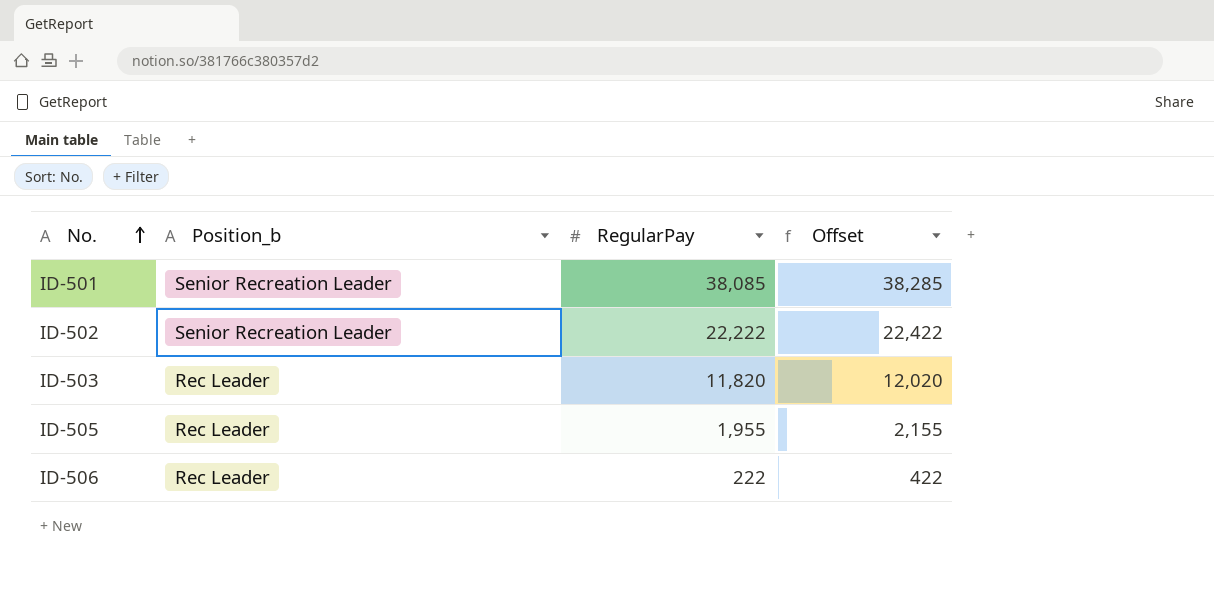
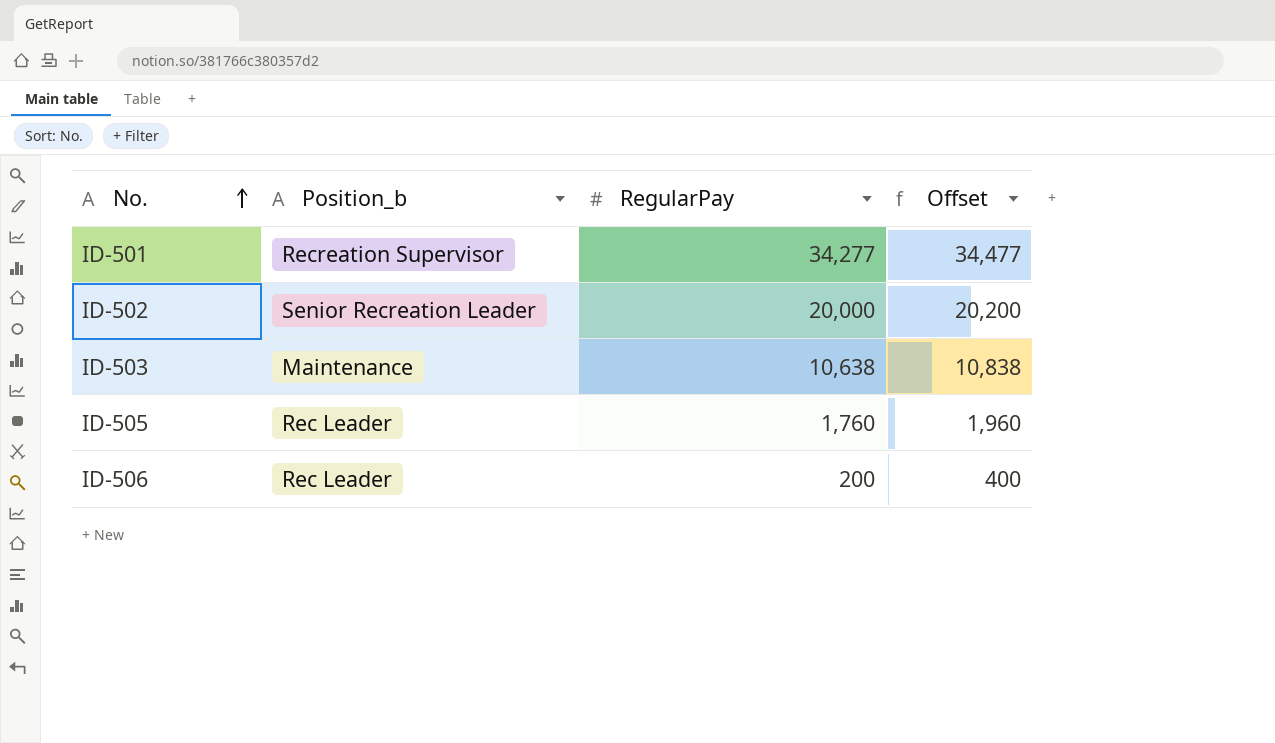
ID-501 | Position_b: Senior Recreation Leader -> Recreation Supervisor
ID-501 | RegularPay: 38,085 -> 34,277
ID-501 | Offset: 38,285 -> 34,477
ID-502 | RegularPay: 22,222 -> 20,000
ID-502 | Offset: 22,422 -> 20,200
ID-503 | Position_b: Rec Leader -> Maintenance
ID-503 | RegularPay: 11,820 -> 10,638
ID-503 | Offset: 12,020 -> 10,838
ID-505 | RegularPay: 1,955 -> 1,760
ID-505 | Offset: 2,155 -> 1,960
ID-506 | RegularPay: 222 -> 200
ID-506 | Offset: 422 -> 400

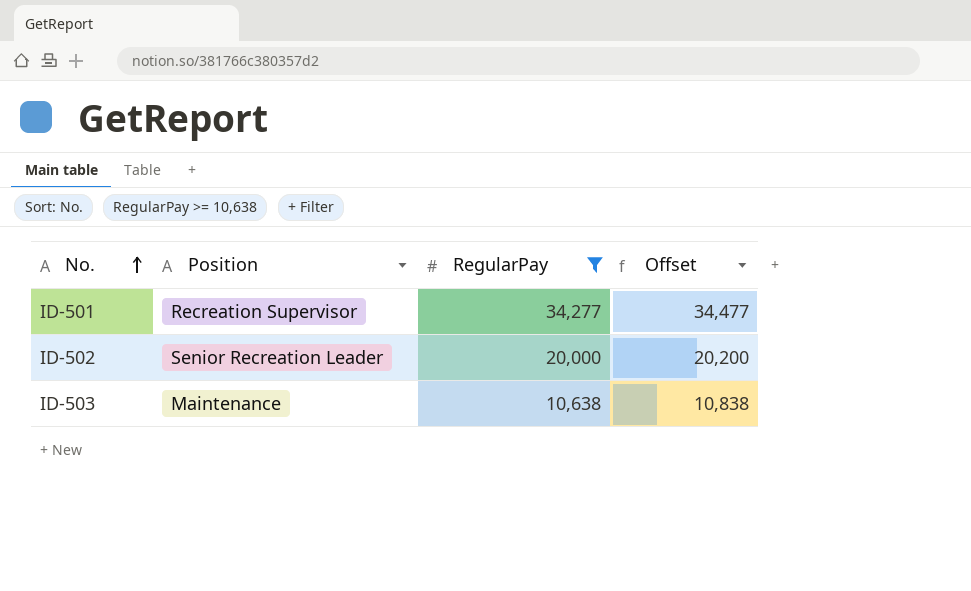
filter: none -> RegularPay >= 10,638
column name: Position_b -> Position

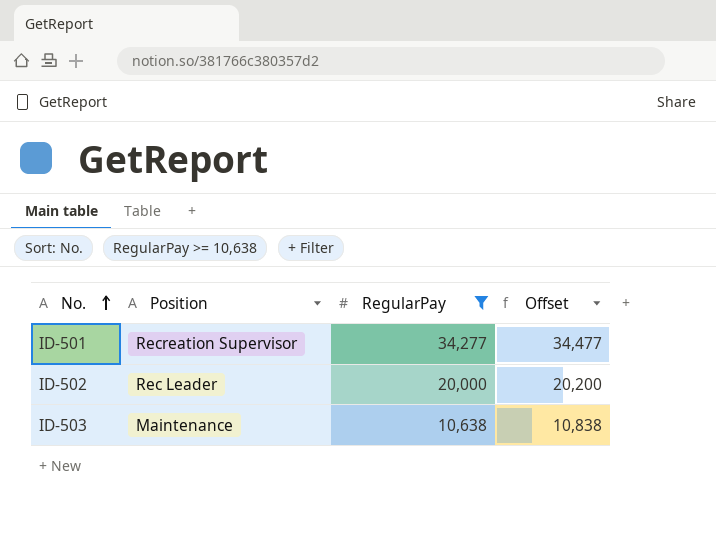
ID-502 | Position: Senior Recreation Leader -> Rec Leader

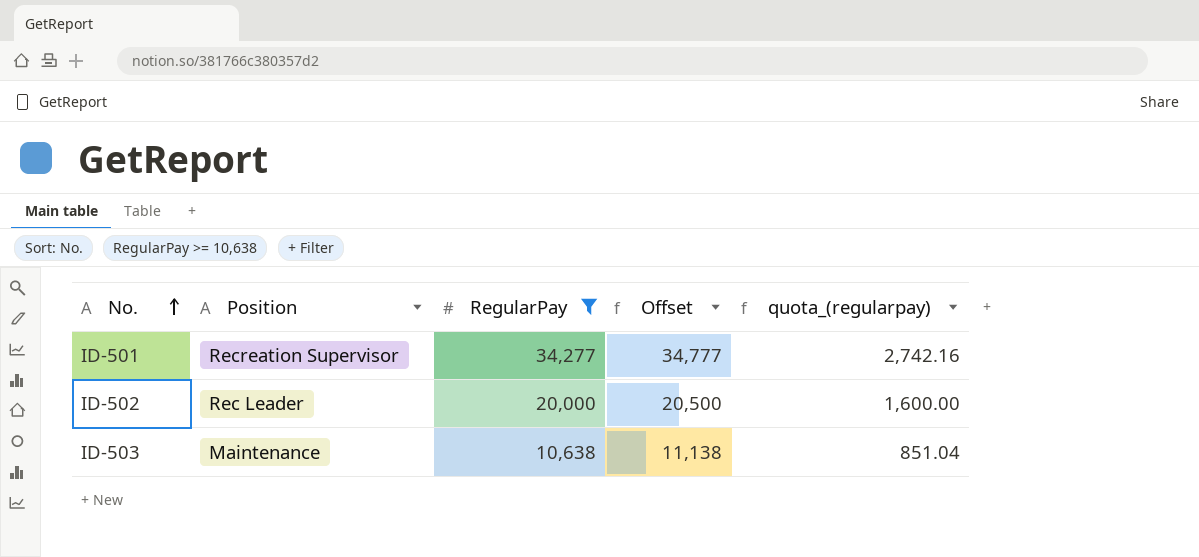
column Offset | formula: [RegularPay] + 200 -> [RegularPay] + 500
column quota_(regularpay) | formula: none -> [RegularPay] * 0.08

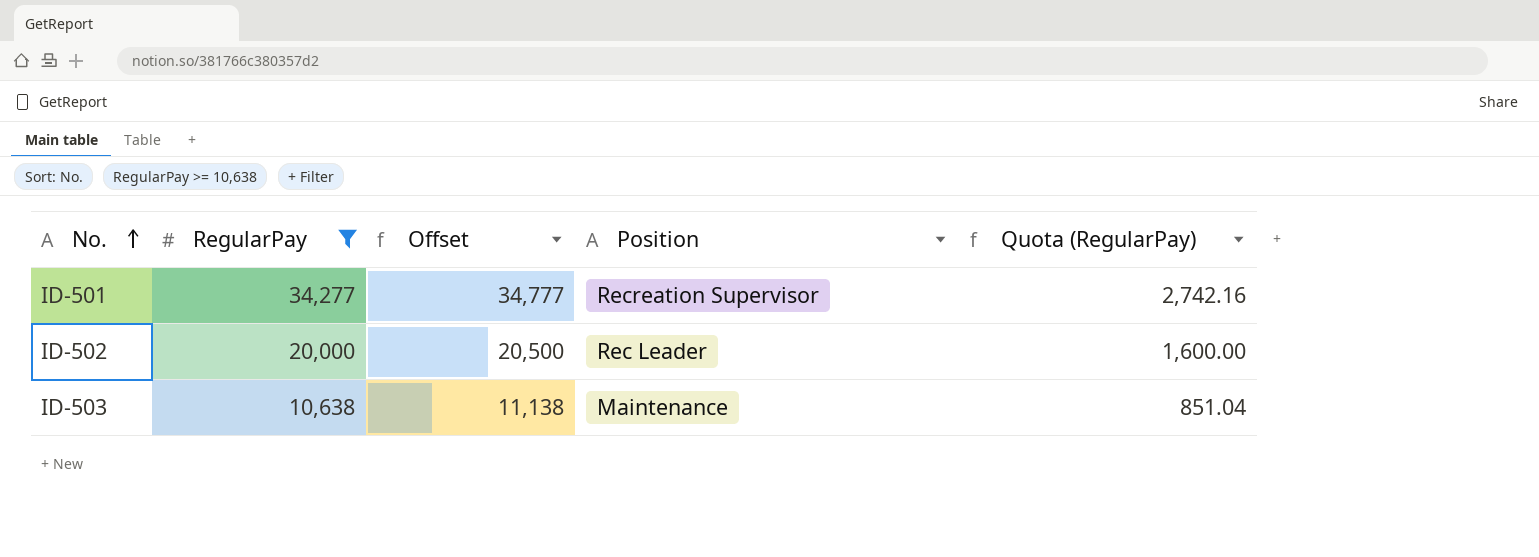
column Position | position: 2 -> 4
column name: quota_(regularpay) -> Quota (RegularPay)

